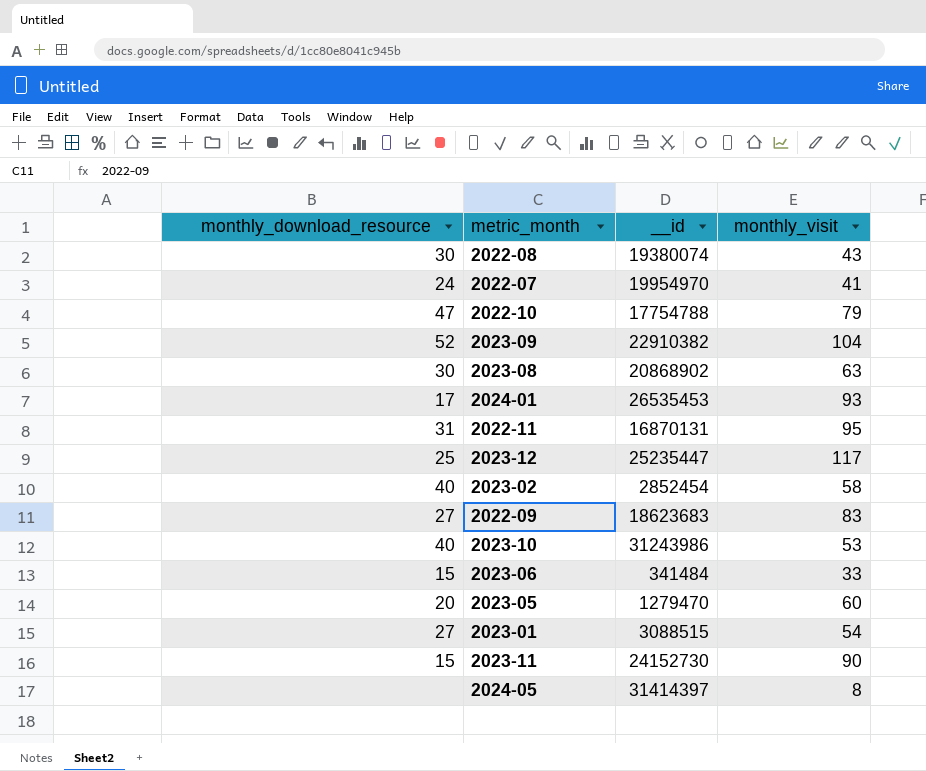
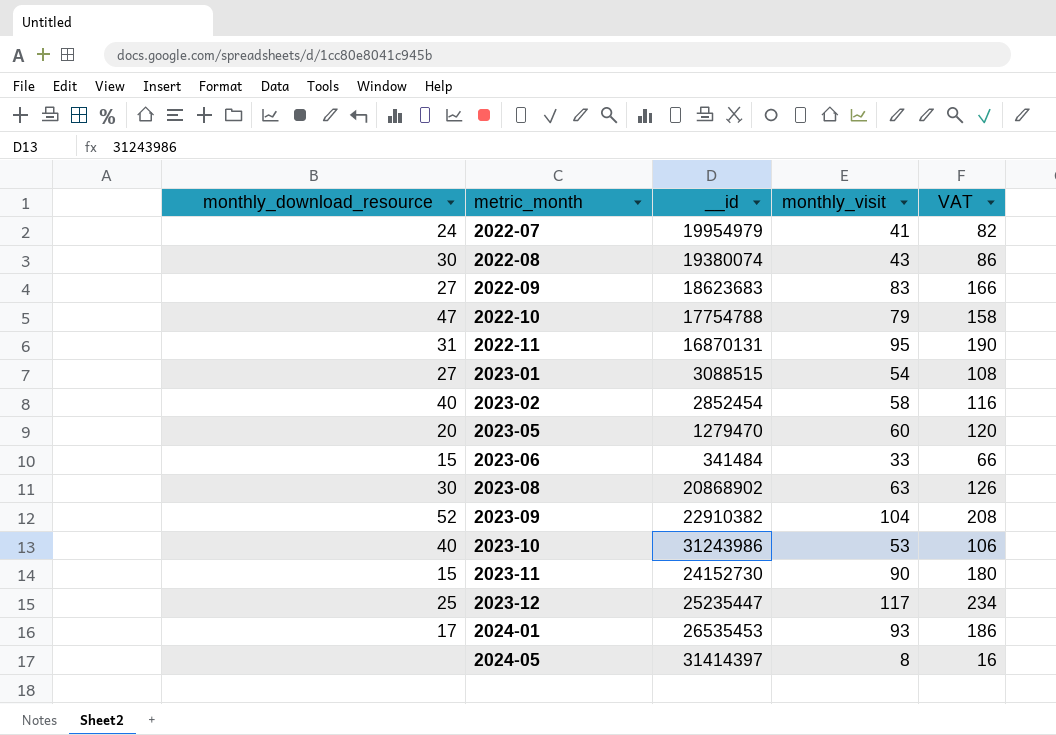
row order: none -> metric_month ascending
column VAT | formula: none -> [monthly_visit] * 2
2022-07 | __id: 19954970 -> 19954979

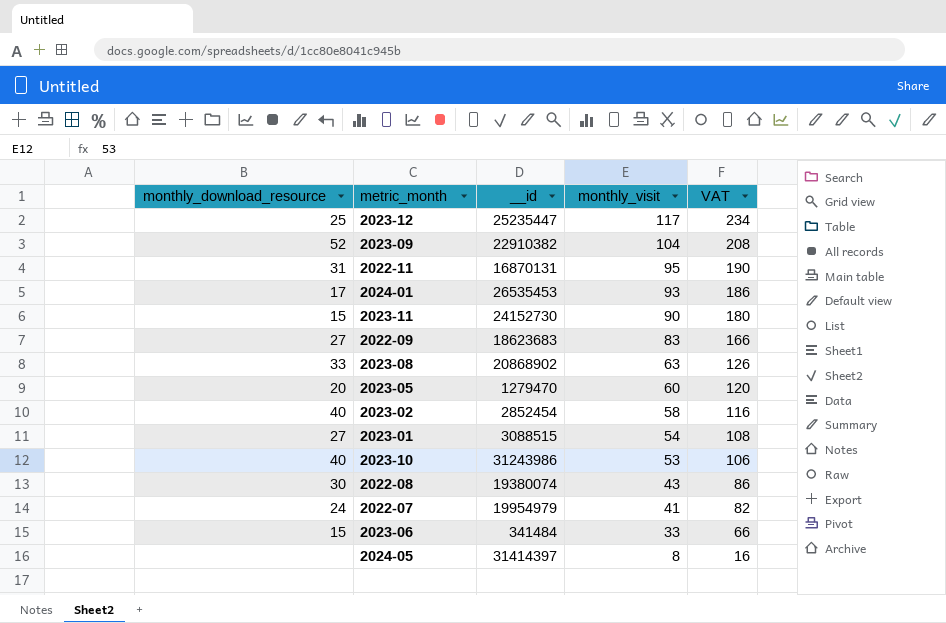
row order: metric_month ascending -> monthly_visit descending
row 2022-10: 47 | 17754788 | 79 | 158 -> none
2023-08 | monthly_download_resource: 30 -> 33

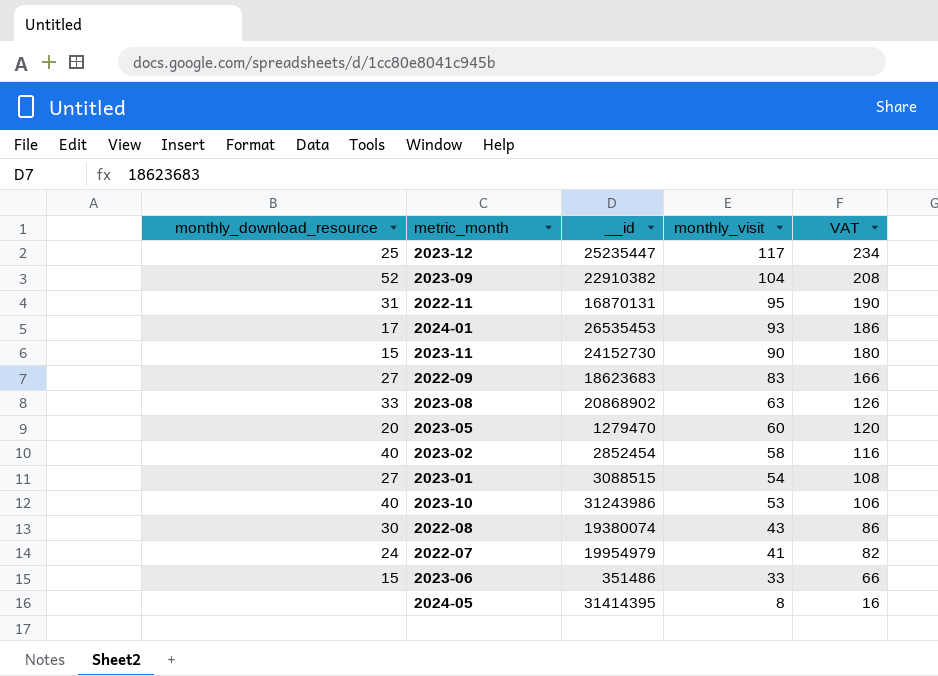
2023-06 | __id: 341484 -> 351486
2024-05 | __id: 31414397 -> 31414395

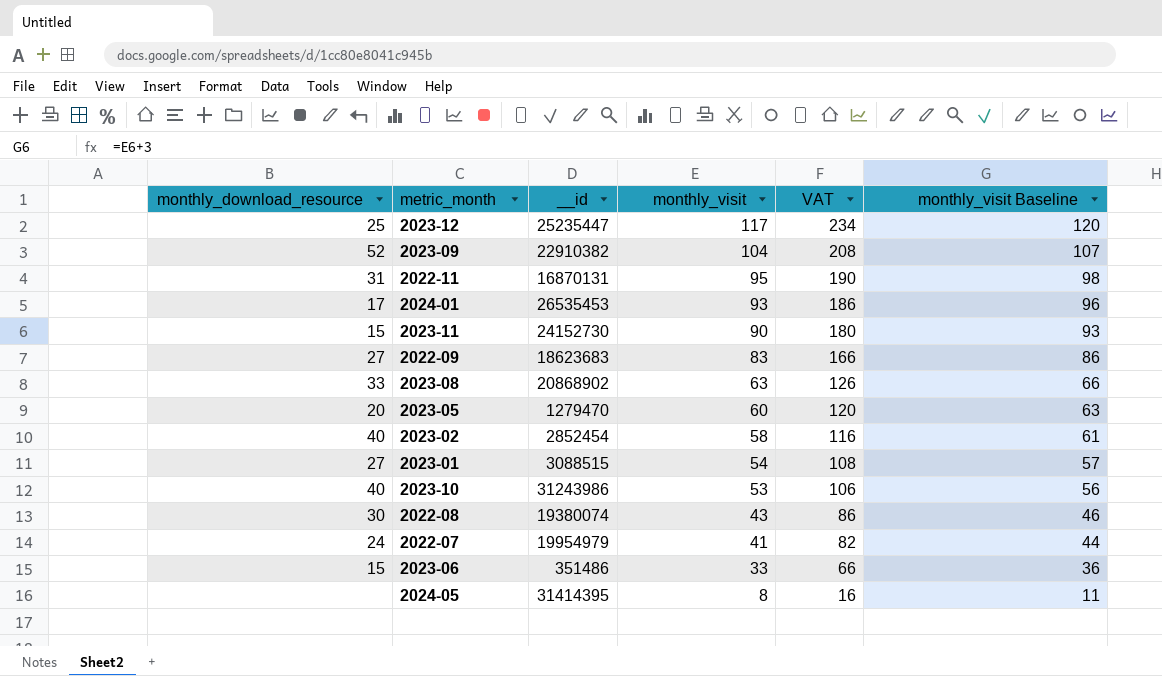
column monthly_visit Baseline | formula: none -> [monthly_visit] + 3

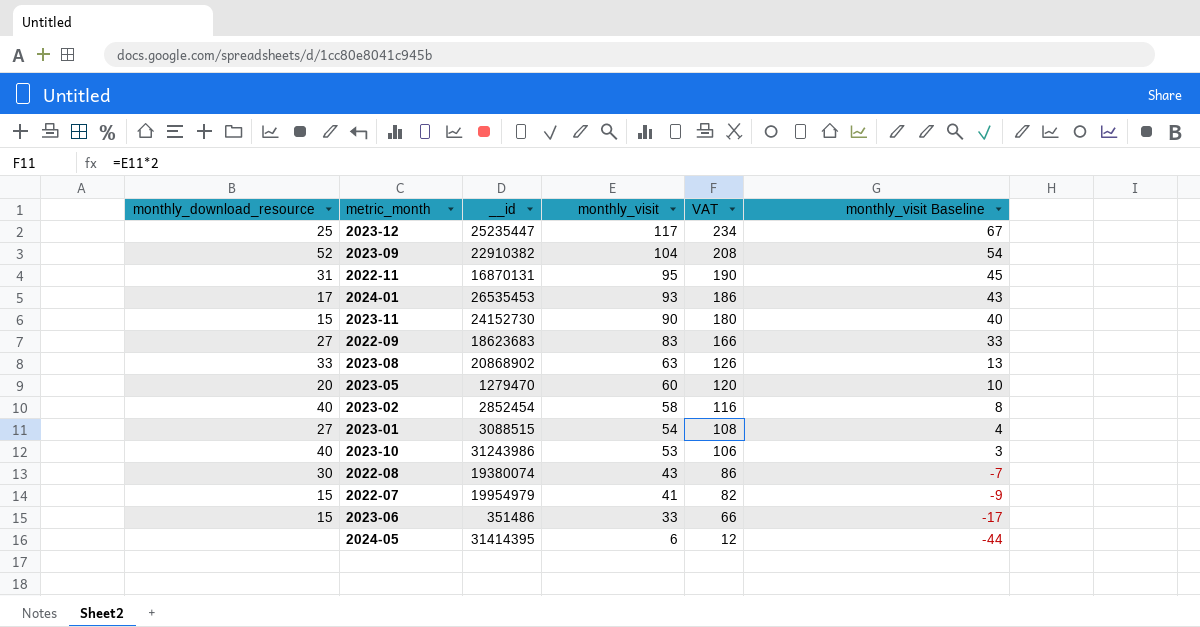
column monthly_visit Baseline | formula: [monthly_visit] + 3 -> [monthly_visit] - 50
2022-07 | monthly_download_resource: 24 -> 15
2024-05 | monthly_visit: 8 -> 6
2024-05 | VAT: 16 -> 12

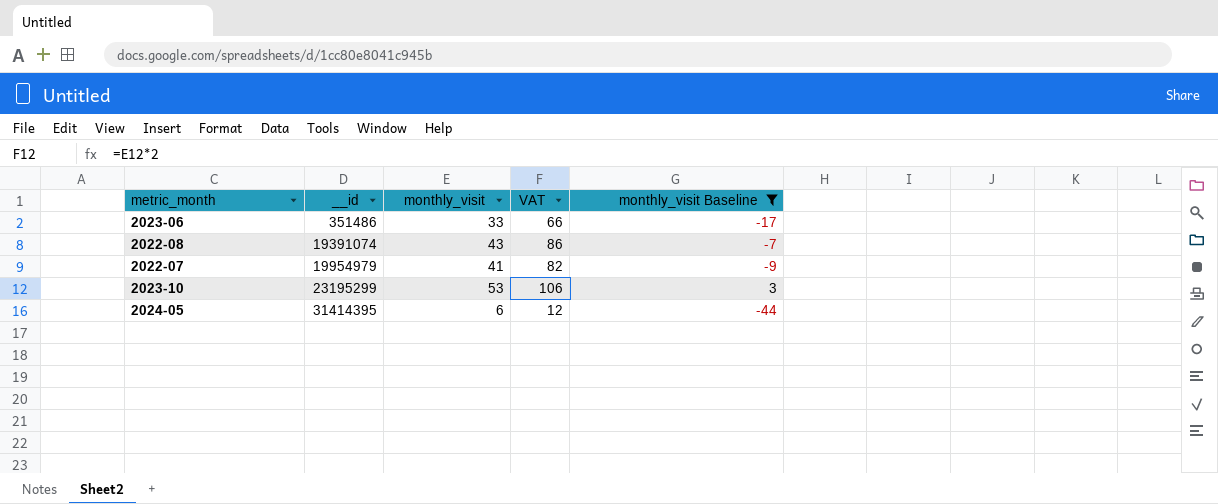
filter: none -> monthly_visit Baseline <= 3
row order: monthly_visit descending -> __id ascending
column monthly_download_resource | position: 1 -> none
2022-08 | __id: 19380074 -> 19391074
2023-10 | __id: 31243986 -> 23195299

